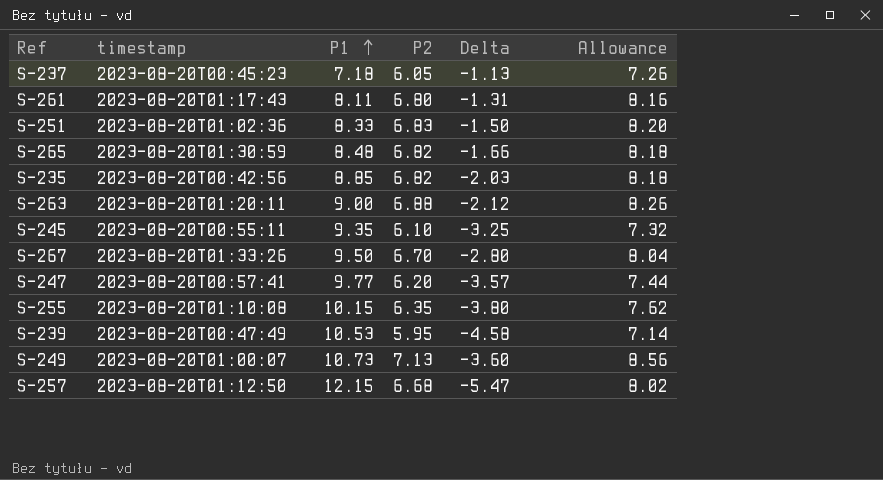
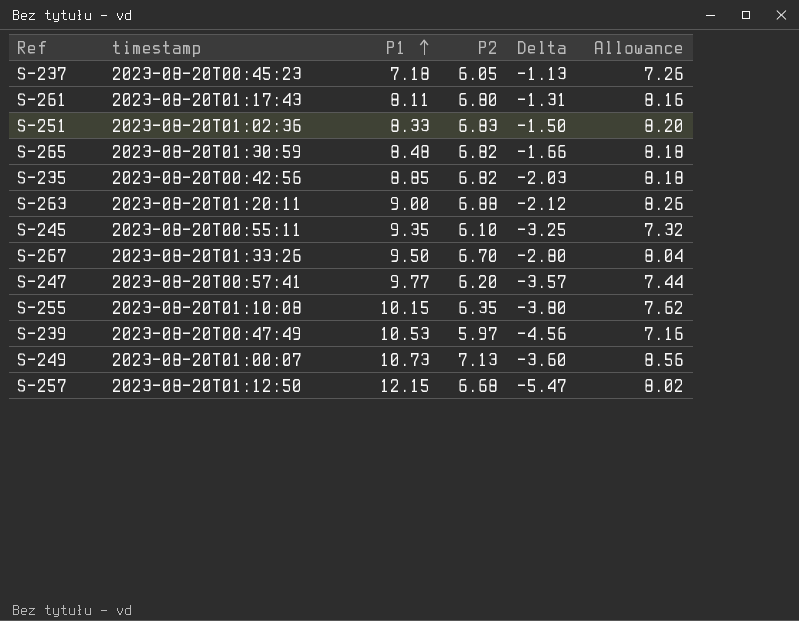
S-239 | P2: 5.95 -> 5.97
S-239 | Delta: -4.58 -> -4.56
S-239 | Allowance: 7.14 -> 7.16

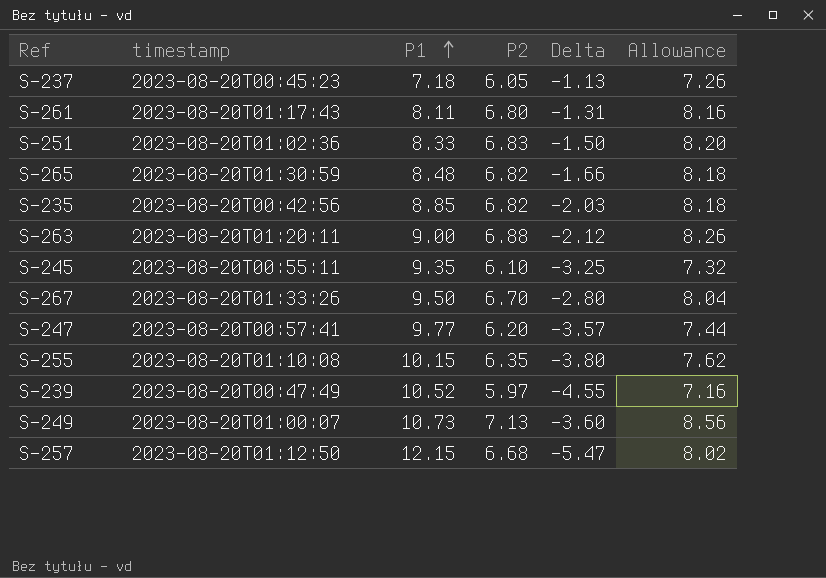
S-239 | P1: 10.53 -> 10.52
S-239 | Delta: -4.56 -> -4.55

